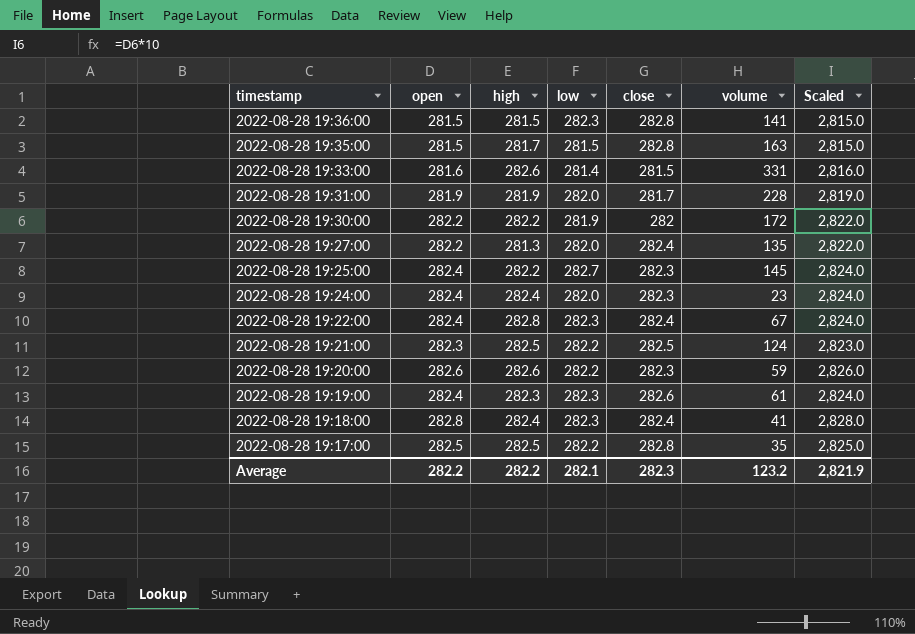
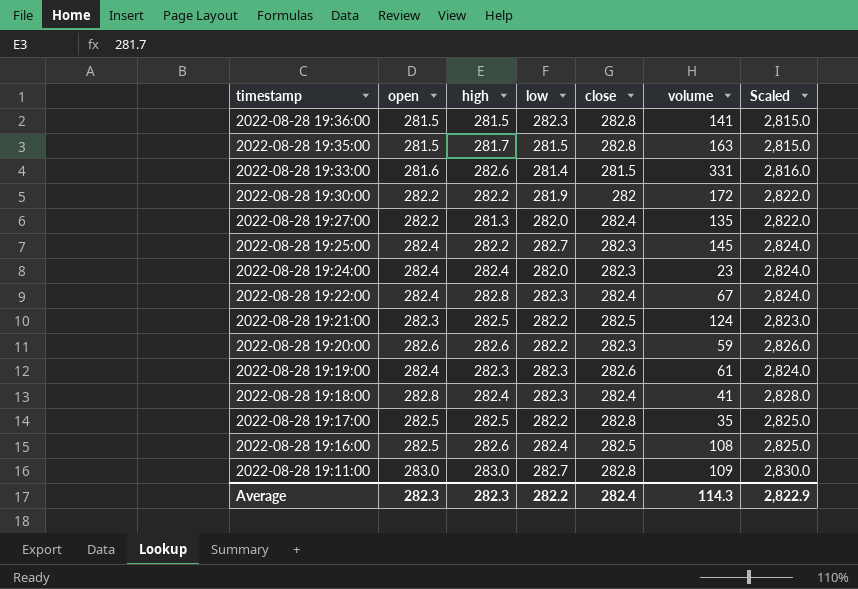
row 2022-08-28 19:31:00: 281.9 | 281.9 | 282.0 | 281.7 | 228 | 2,819.0 -> none
row 2022-08-28 19:16:00: none -> 282.5 | 282.6 | 282.4 | 282.5 | 108 | 2,825.0
row 2022-08-28 19:11:00: none -> 283.0 | 283.0 | 282.7 | 282.8 | 109 | 2,830.0
Average | open: 282.2 -> 282.3
Average | high: 282.2 -> 282.3
Average | low: 282.1 -> 282.2
Average | close: 282.3 -> 282.4
Average | volume: 123.2 -> 114.3
Average | Scaled: 2,821.9 -> 2,822.9

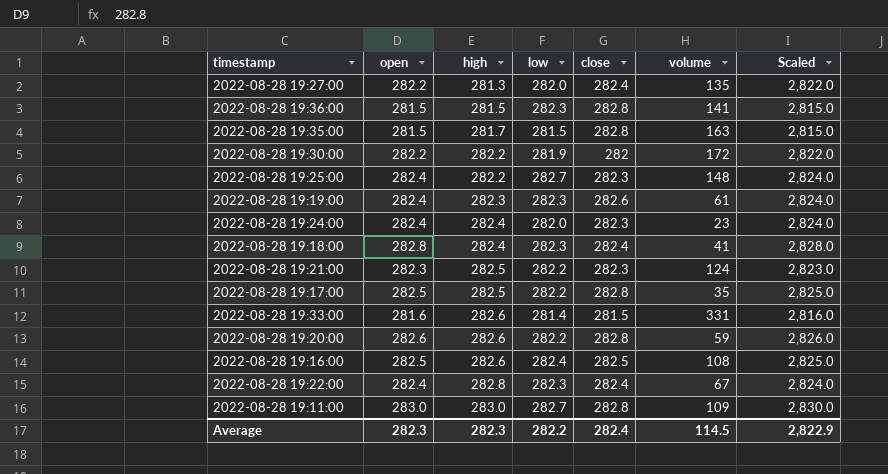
row order: timestamp descending -> high ascending
2022-08-28 19:25:00 | volume: 145 -> 148
2022-08-28 19:21:00 | close: 282.5 -> 282.3
2022-08-28 19:20:00 | close: 282.3 -> 282.8
Average | volume: 114.3 -> 114.5

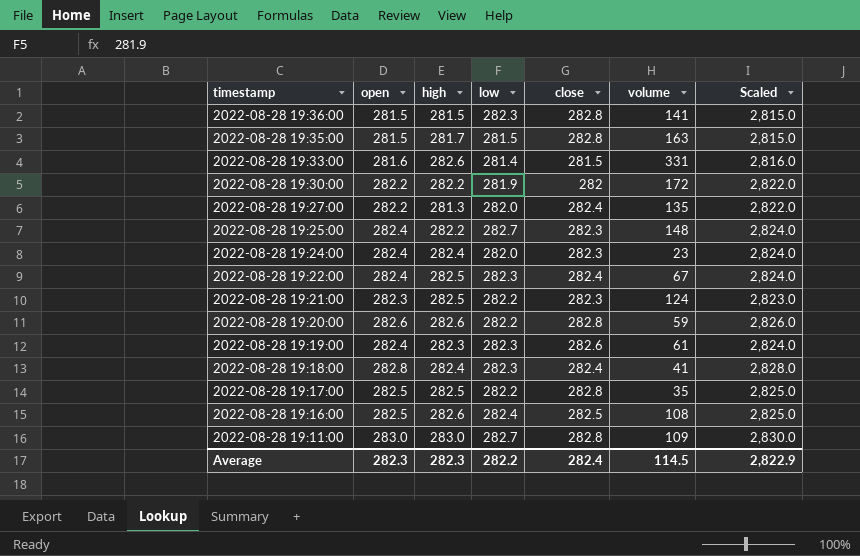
row order: high ascending -> timestamp descending
2022-08-28 19:22:00 | high: 282.8 -> 282.5

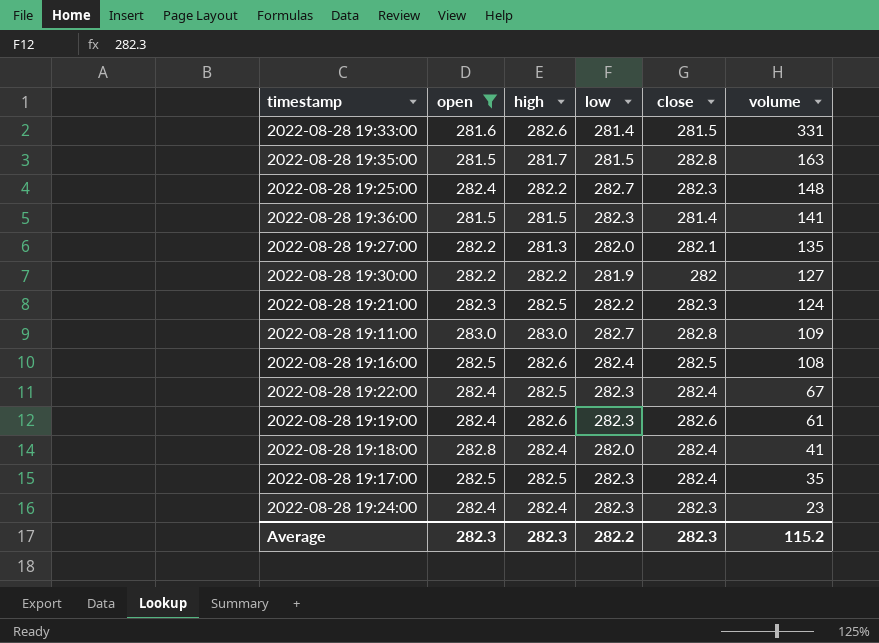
filter: none -> open != 282.6
row order: timestamp descending -> volume descending
column Scaled | formula: [open] * 10 -> none
2022-08-28 19:36:00 | close: 282.8 -> 281.4
2022-08-28 19:27:00 | close: 282.4 -> 282.1
2022-08-28 19:30:00 | volume: 172 -> 127
2022-08-28 19:19:00 | high: 282.3 -> 282.6
2022-08-28 19:18:00 | low: 282.3 -> 282.0
2022-08-28 19:17:00 | low: 282.2 -> 282.3
2022-08-28 19:17:00 | close: 282.8 -> 282.4
2022-08-28 19:24:00 | low: 282.0 -> 282.3
Average | close: 282.4 -> 282.3
Average | volume: 114.5 -> 115.2

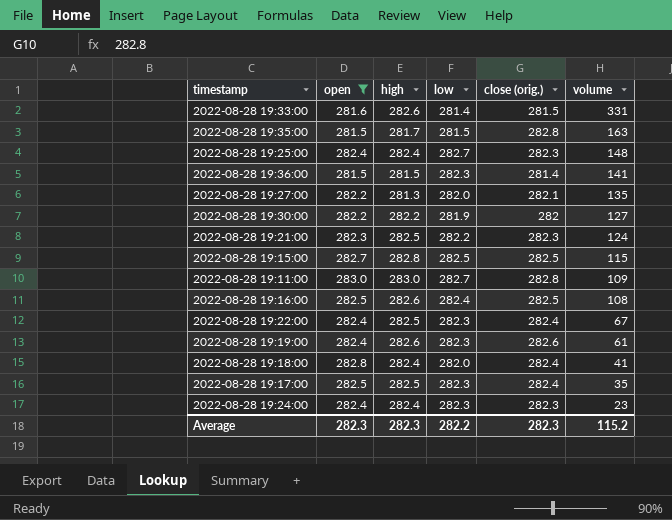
column name: close -> close (orig.)
2022-08-28 19:25:00 | high: 282.2 -> 282.4
row 2022-08-28 19:15:00: none -> 282.7 | 282.8 | 282.5 | 282.5 | 115

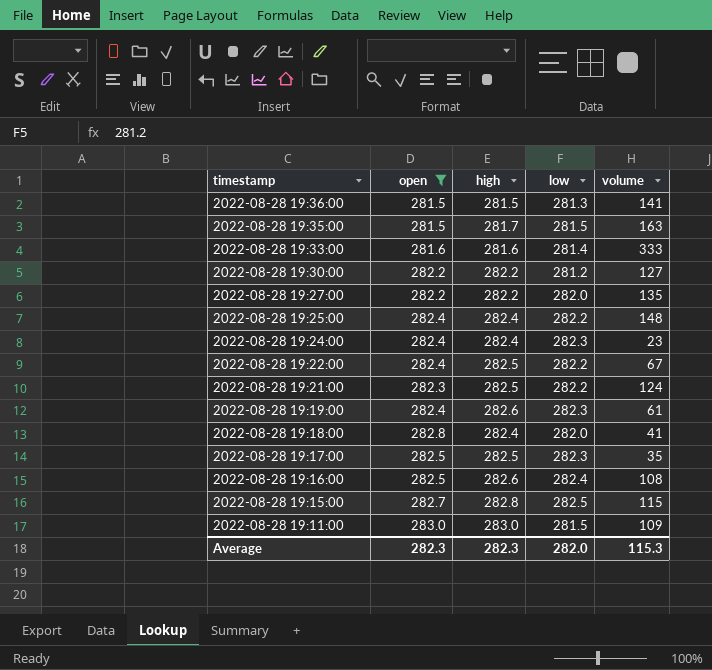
row order: volume descending -> timestamp descending
column close (orig.) | position: 5 -> none
2022-08-28 19:36:00 | low: 282.3 -> 281.3
2022-08-28 19:33:00 | high: 282.6 -> 281.6
2022-08-28 19:33:00 | volume: 331 -> 333
2022-08-28 19:30:00 | low: 281.9 -> 281.2
2022-08-28 19:27:00 | high: 281.3 -> 282.2
2022-08-28 19:25:00 | low: 282.7 -> 282.2
2022-08-28 19:22:00 | low: 282.3 -> 282.2
2022-08-28 19:11:00 | low: 282.7 -> 281.5
Average | low: 282.2 -> 282.0
Average | volume: 115.2 -> 115.3

